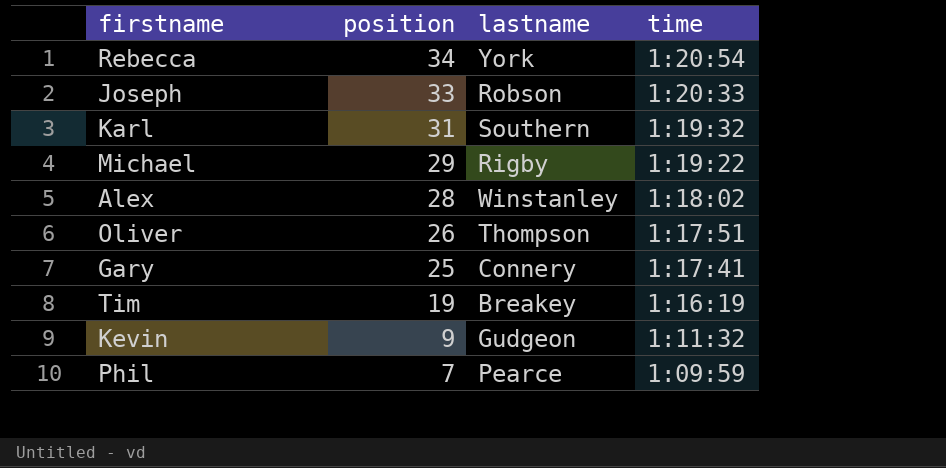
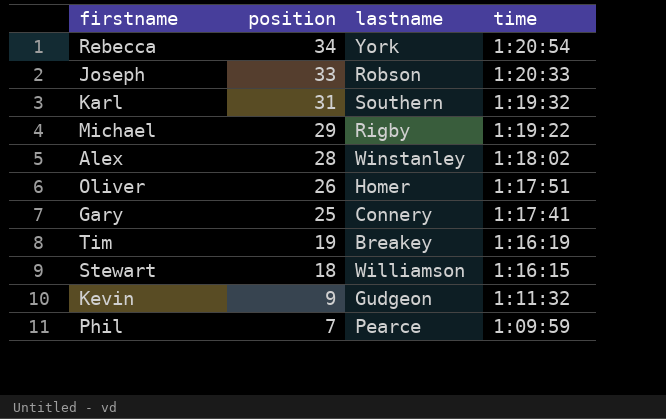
Oliver | lastname: Thompson -> Homer
row Stewart: none -> 18 | Williamson | 1:16:15

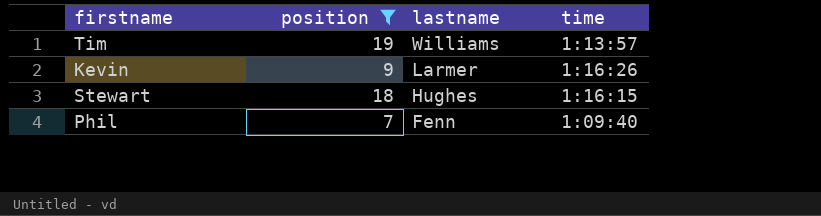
filter: none -> position <= 19
row order: position descending -> lastname descending
Tim | lastname: Breakey -> Williams
Tim | time: 1:16:19 -> 1:13:57
Kevin | lastname: Gudgeon -> Larmer
Kevin | time: 1:11:32 -> 1:16:26
Stewart | lastname: Williamson -> Hughes
Phil | lastname: Pearce -> Fenn
Phil | time: 1:09:59 -> 1:09:40

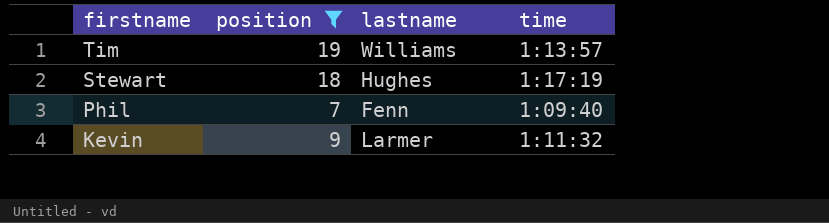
row order: lastname descending -> firstname descending
Stewart | time: 1:16:15 -> 1:17:19
Kevin | time: 1:16:26 -> 1:11:32

